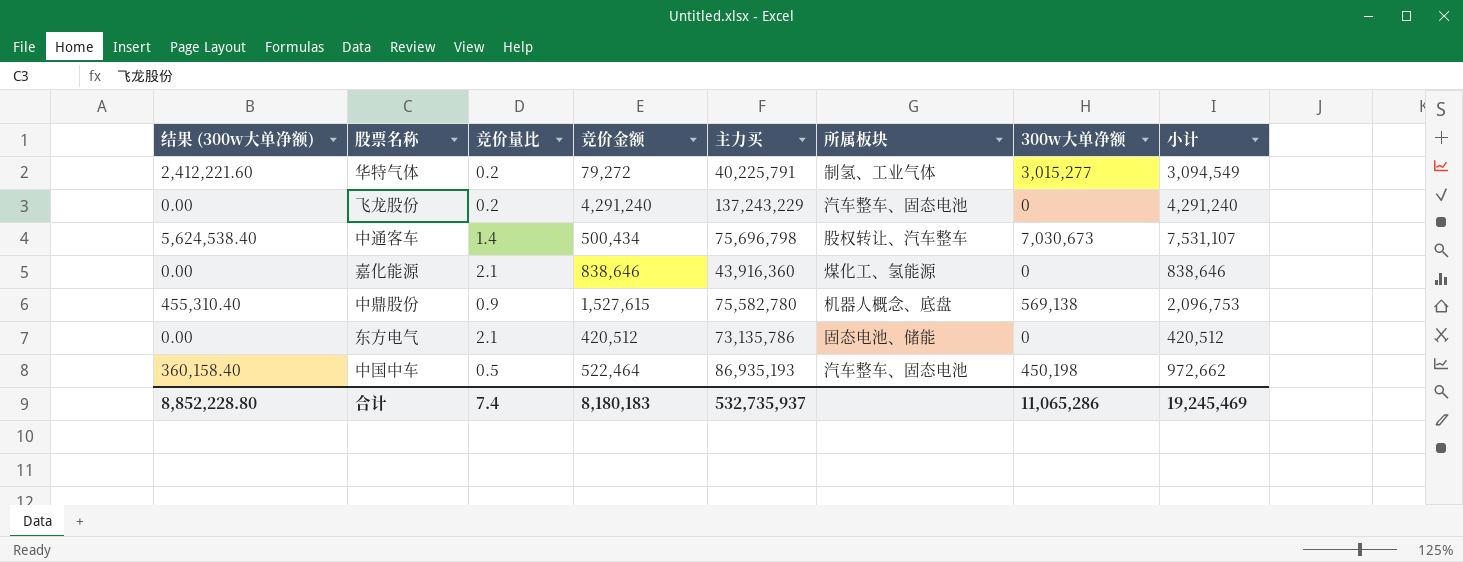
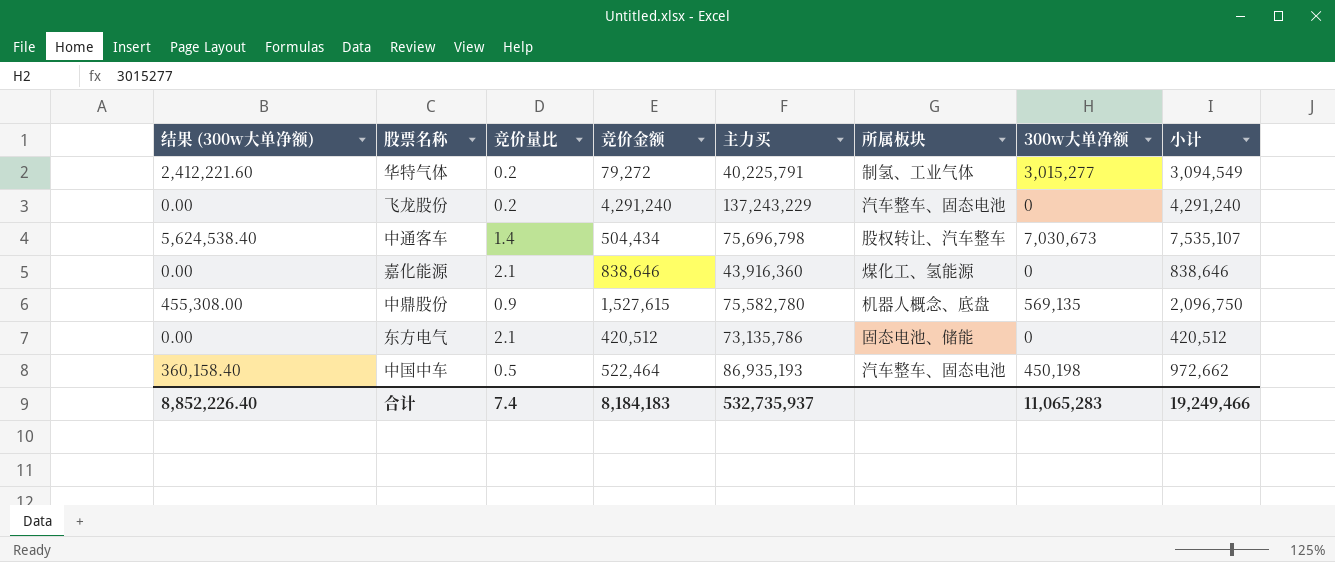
中通客车 | 竞价金额: 500,434 -> 504,434
中通客车 | 小计: 7,531,107 -> 7,535,107
中鼎股份 | 结果 (300w大单净额): 455,310.40 -> 455,308.00
中鼎股份 | 300w大单净额: 569,138 -> 569,135
中鼎股份 | 小计: 2,096,753 -> 2,096,750
合计 | 结果 (300w大单净额): 8,852,228.80 -> 8,852,226.40
合计 | 竞价金额: 8,180,183 -> 8,184,183
合计 | 300w大单净额: 11,065,286 -> 11,065,283
合计 | 小计: 19,245,469 -> 19,249,466

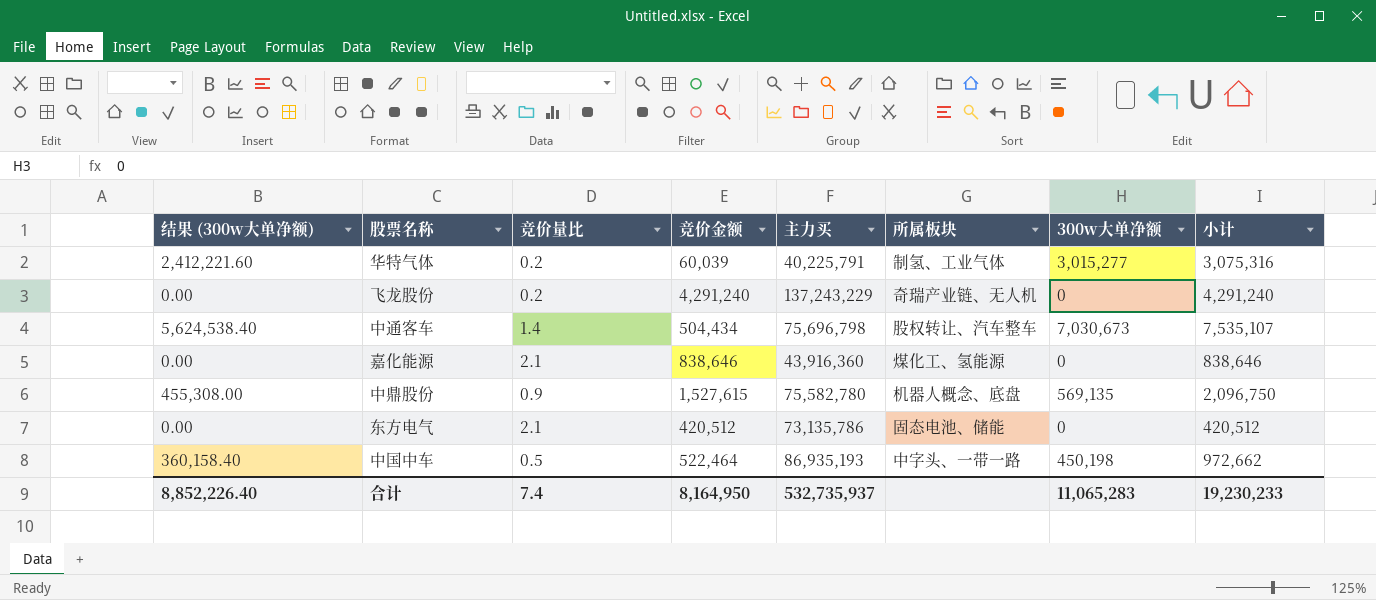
华特气体 | 竞价金额: 79,272 -> 60,039
华特气体 | 小计: 3,094,549 -> 3,075,316
飞龙股份 | 所属板块: 汽车整车、固态电池 -> 奇瑞产业链、无人机
中国中车 | 所属板块: 汽车整车、固态电池 -> 中字头、一带一路
合计 | 竞价金额: 8,184,183 -> 8,164,950
合计 | 小计: 19,249,466 -> 19,230,233

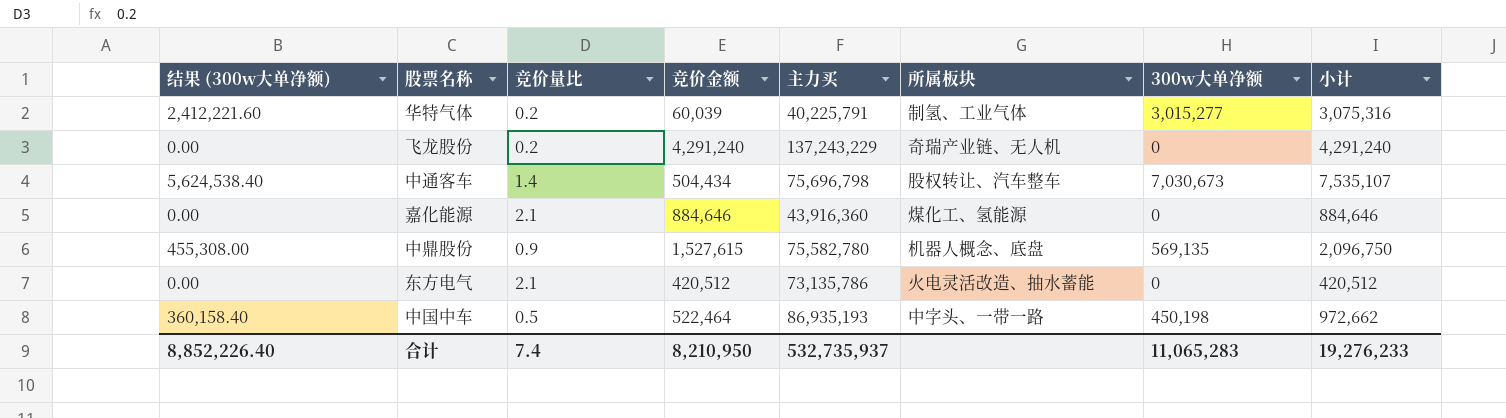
嘉化能源 | 竞价金额: 838,646 -> 884,646
嘉化能源 | 小计: 838,646 -> 884,646
东方电气 | 所属板块: 固态电池、储能 -> 火电灵活改造、抽水蓄能
合计 | 竞价金额: 8,164,950 -> 8,210,950
合计 | 小计: 19,230,233 -> 19,276,233

